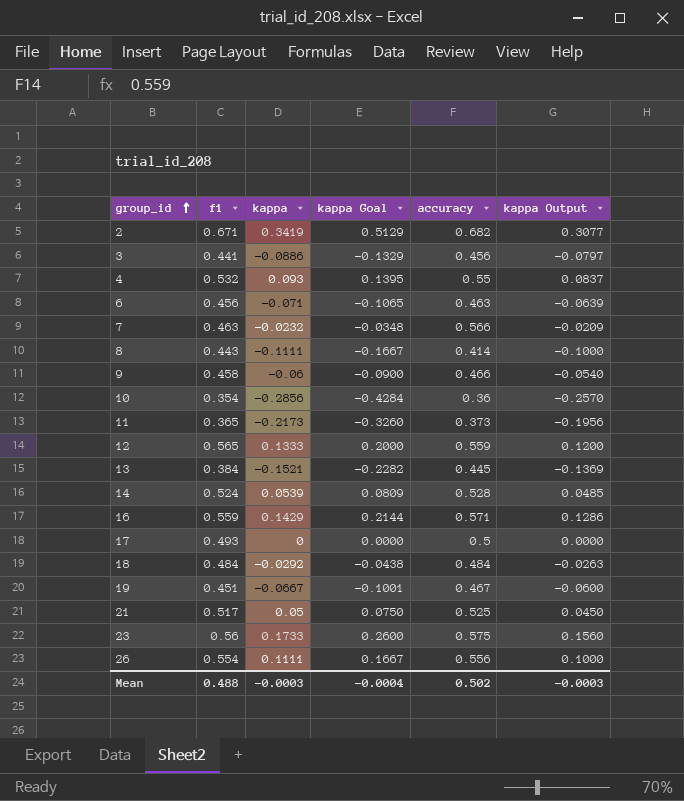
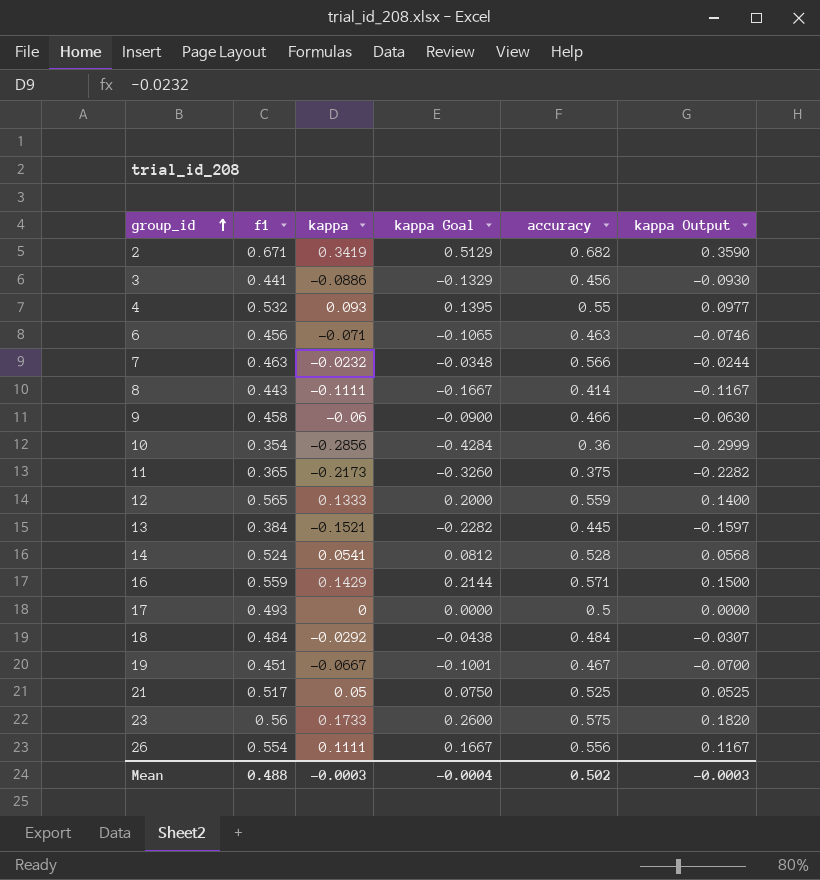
column kappa Output | formula: [kappa] * 0.9 -> [kappa] * 1.05
11 | accuracy: 0.373 -> 0.375
14 | kappa: 0.0539 -> 0.0541
14 | kappa Goal: 0.0809 -> 0.0812

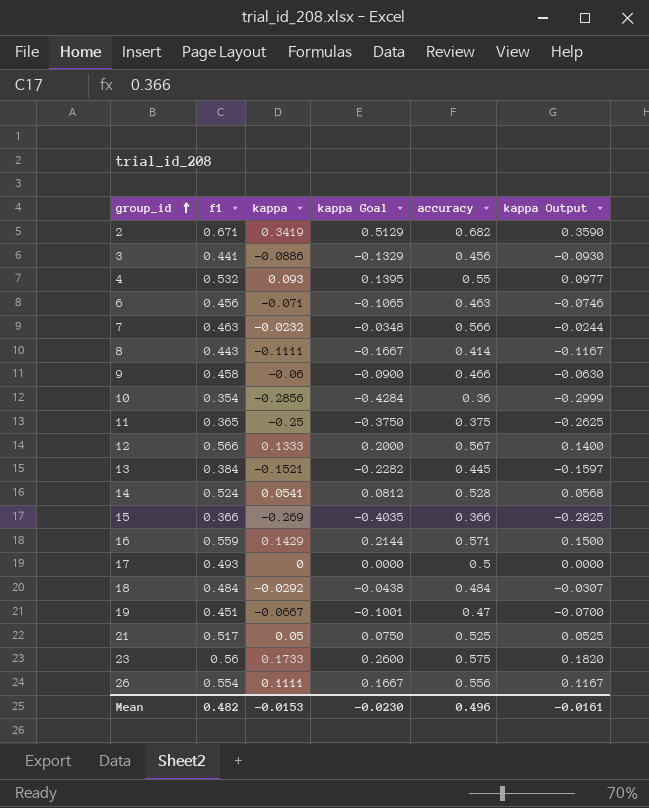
11 | kappa: -0.2173 -> -0.25
11 | kappa Goal: -0.3260 -> -0.3750
11 | kappa Output: -0.2282 -> -0.2625
12 | f1: 0.565 -> 0.566
12 | accuracy: 0.559 -> 0.567
row 15: none -> 0.366 | -0.269 | -0.4035 | 0.366 | -0.2825
19 | accuracy: 0.467 -> 0.47
Mean | f1: 0.488 -> 0.482
Mean | kappa: -0.0003 -> -0.0153
Mean | kappa Goal: -0.0004 -> -0.0230
Mean | accuracy: 0.502 -> 0.496
Mean | kappa Output: -0.0003 -> -0.0161

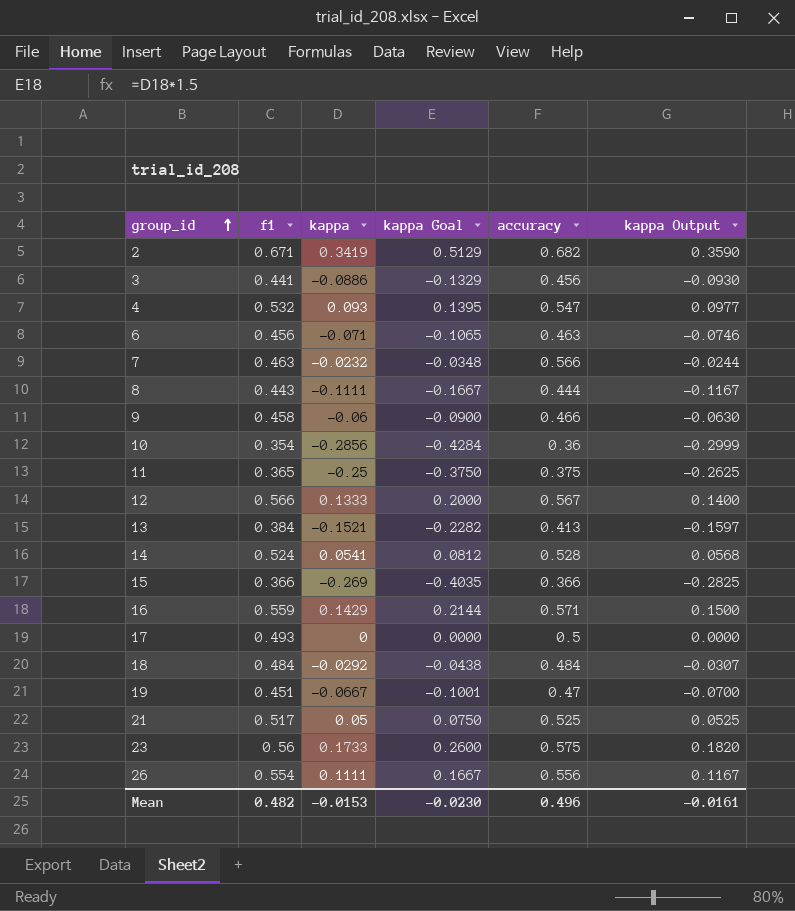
4 | accuracy: 0.55 -> 0.547
8 | accuracy: 0.414 -> 0.444
13 | accuracy: 0.445 -> 0.413

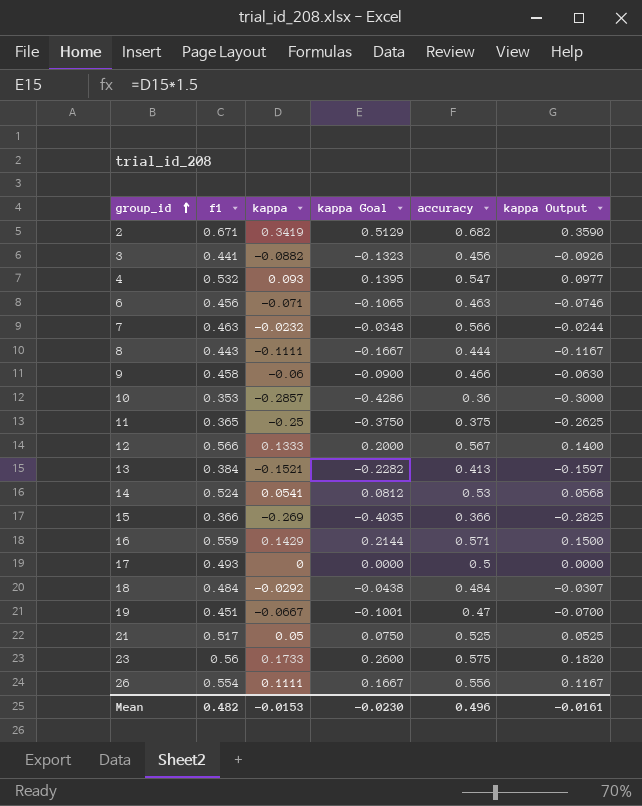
3 | kappa: -0.0886 -> -0.0882
3 | kappa Goal: -0.1329 -> -0.1323
3 | kappa Output: -0.0930 -> -0.0926
10 | f1: 0.354 -> 0.353
10 | kappa: -0.2856 -> -0.2857
10 | kappa Goal: -0.4284 -> -0.4286
10 | kappa Output: -0.2999 -> -0.3000
14 | accuracy: 0.528 -> 0.53

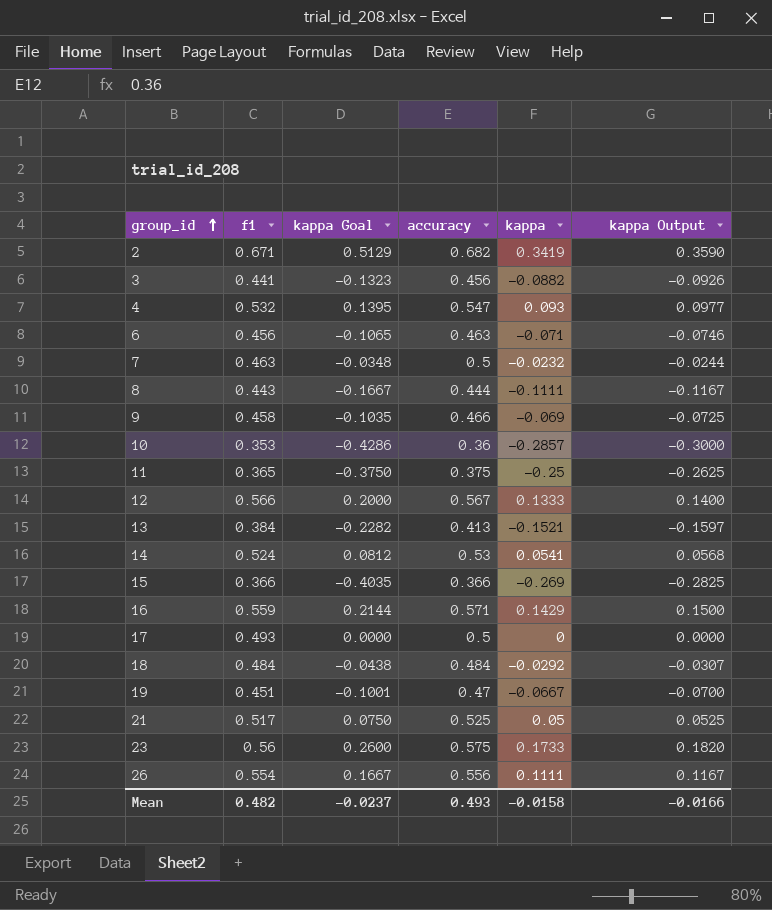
column kappa | position: 3 -> 5
7 | accuracy: 0.566 -> 0.5
9 | kappa Goal: -0.0900 -> -0.1035
9 | kappa: -0.06 -> -0.069
9 | kappa Output: -0.0630 -> -0.0725
Mean | kappa Goal: -0.0230 -> -0.0237
Mean | accuracy: 0.496 -> 0.493
Mean | kappa: -0.0153 -> -0.0158
Mean | kappa Output: -0.0161 -> -0.0166

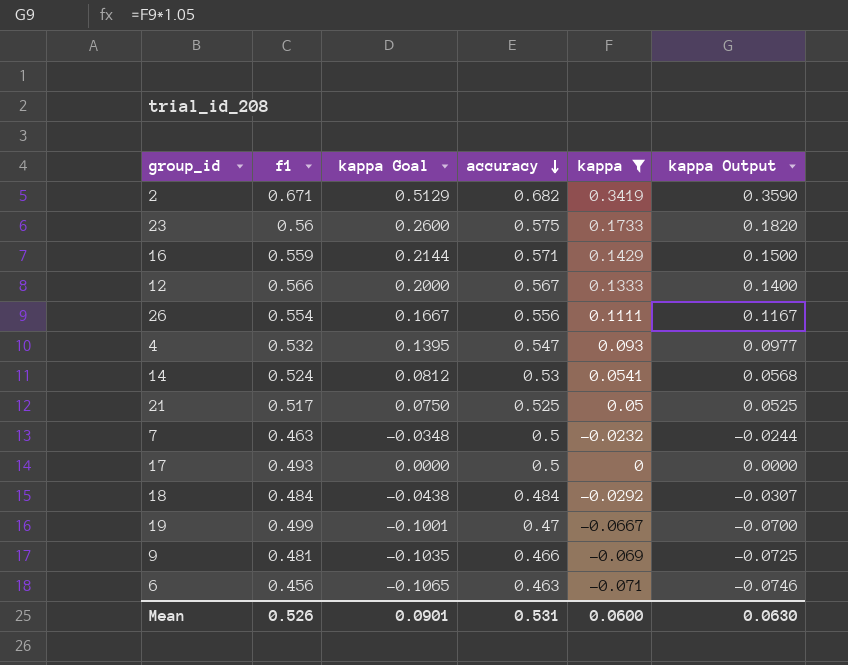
filter: none -> kappa >= -0.071
row order: group_id ascending -> accuracy descending
19 | f1: 0.451 -> 0.499
9 | f1: 0.458 -> 0.481
Mean | f1: 0.482 -> 0.526
Mean | kappa Goal: -0.0237 -> 0.0901
Mean | accuracy: 0.493 -> 0.531
Mean | kappa: -0.0158 -> 0.0600
Mean | kappa Output: -0.0166 -> 0.0630

